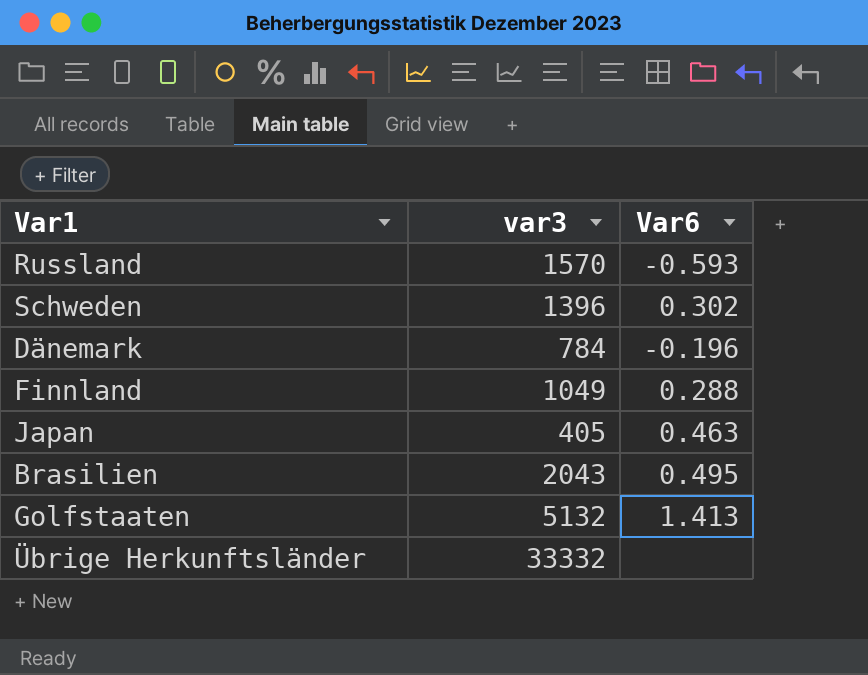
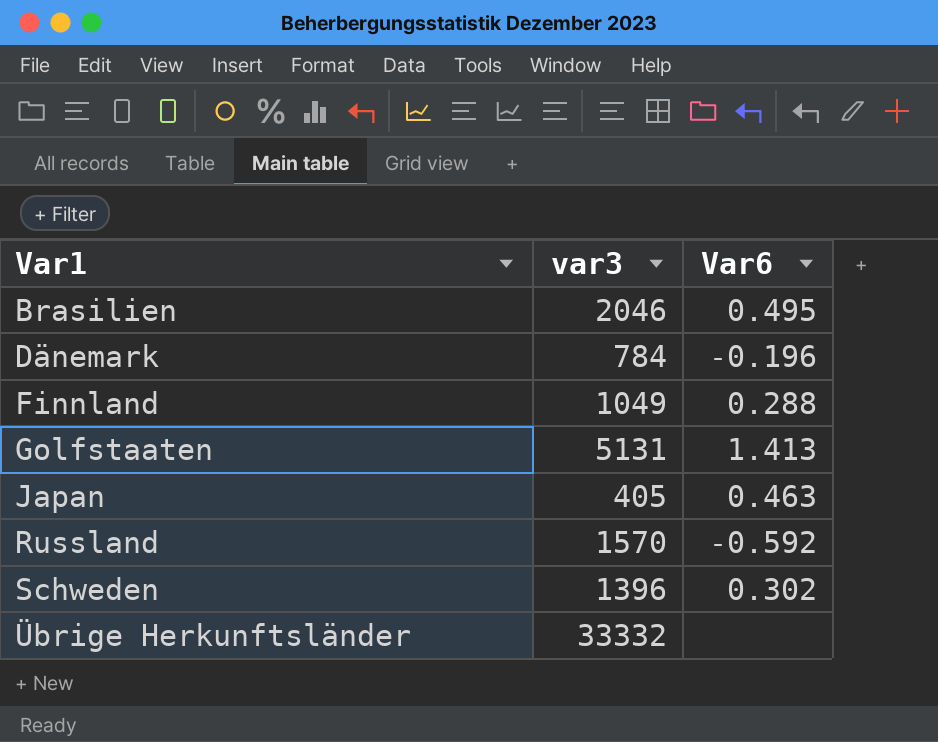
row order: none -> Var1 ascending
Brasilien | var3: 2043 -> 2046
Golfstaaten | var3: 5132 -> 5131
Russland | Var6: -0.593 -> -0.592

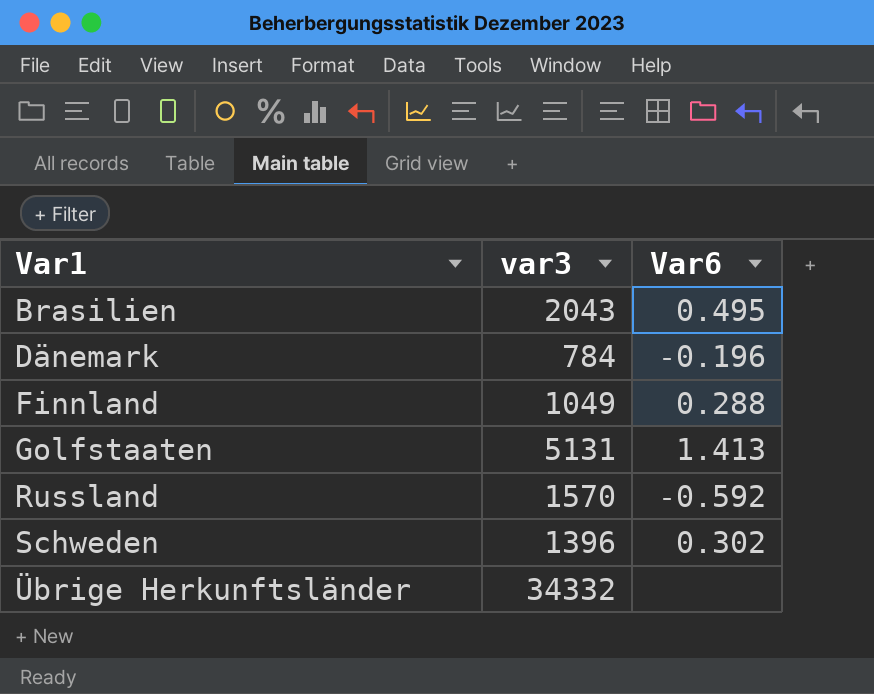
row Japan: 405 | 0.463 -> none
Brasilien | var3: 2046 -> 2043
Übrige Herkunftsländer | var3: 33332 -> 34332

